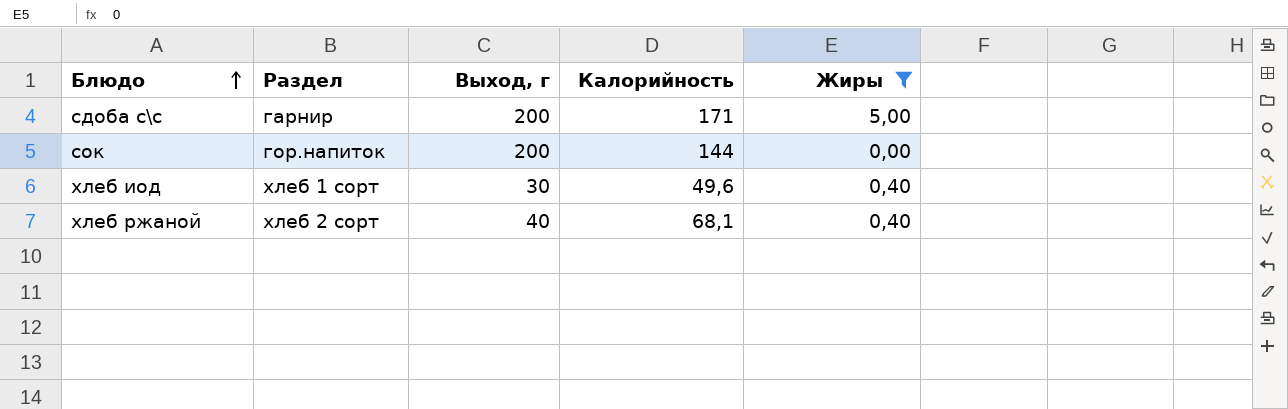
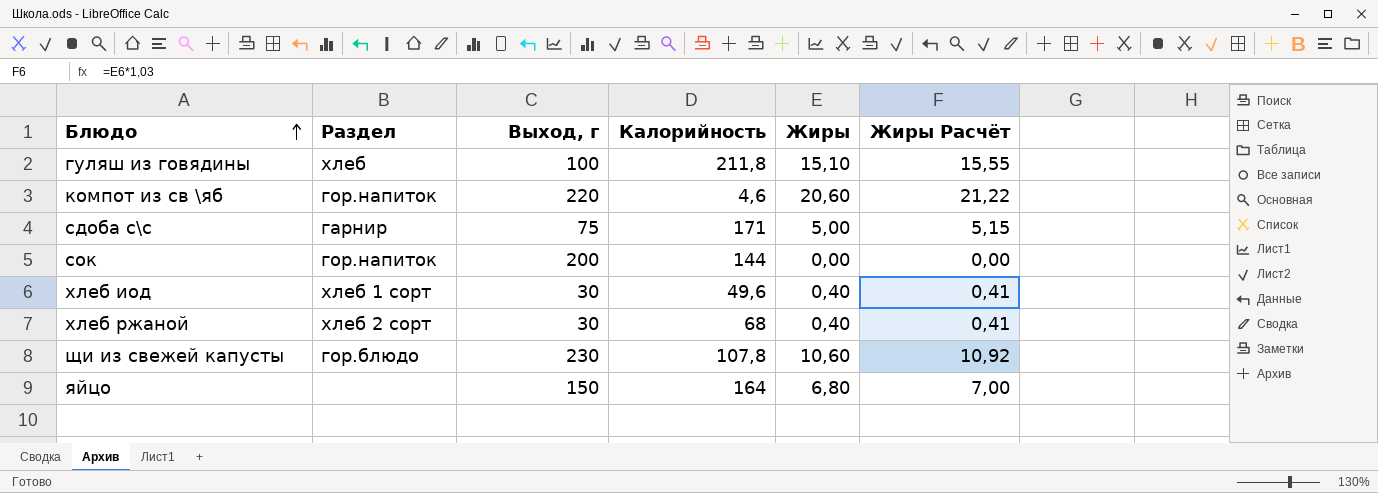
filter: Жиры <= 5,00 -> none
column Жиры Расчёт | formula: none -> [Жиры] * 1,03
сдоба с\с | Выход, г: 200 -> 75
хлеб ржаной | Выход, г: 40 -> 30
хлеб ржаной | Калорийность: 68,1 -> 68

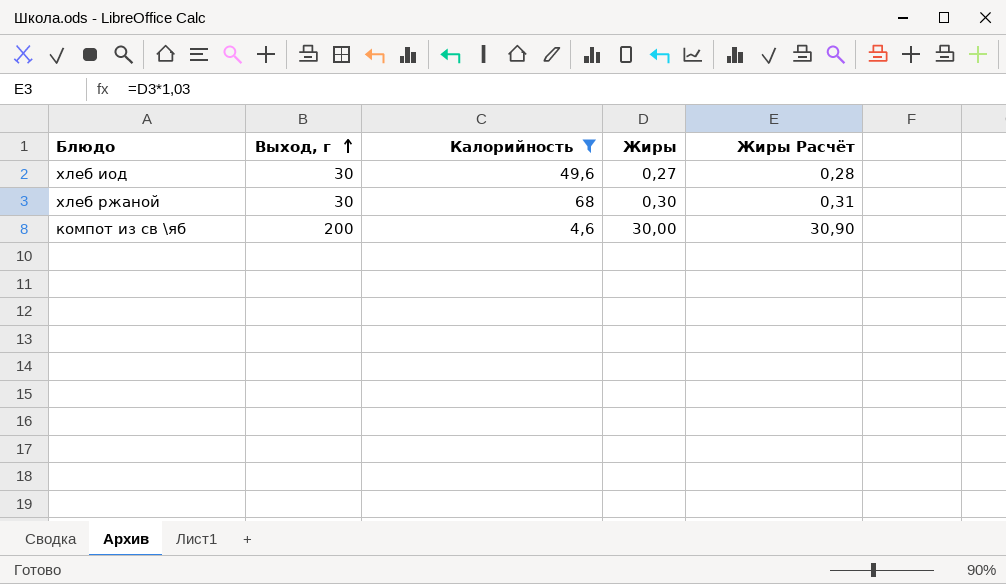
filter: none -> Калорийность <= 68
row order: Блюдо ascending -> Выход, г ascending
column Раздел | position: 2 -> none
хлеб иод | Жиры: 0,40 -> 0,27
хлеб иод | Жиры Расчёт: 0,41 -> 0,28
хлеб ржаной | Жиры: 0,40 -> 0,30
хлеб ржаной | Жиры Расчёт: 0,41 -> 0,31
компот из св \яб | Выход, г: 220 -> 200
компот из св \яб | Жиры: 20,60 -> 30,00
компот из св \яб | Жиры Расчёт: 21,22 -> 30,90

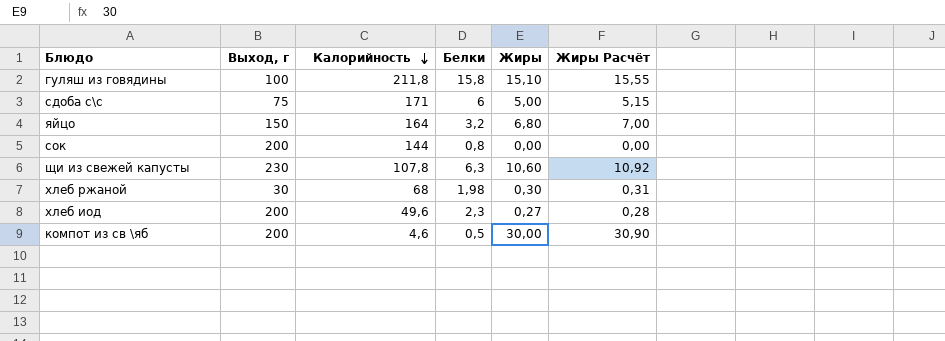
filter: Калорийность <= 68 -> none
row order: Выход, г ascending -> Калорийность descending
column Белки | position: none -> 4
хлеб иод | Выход, г: 30 -> 200

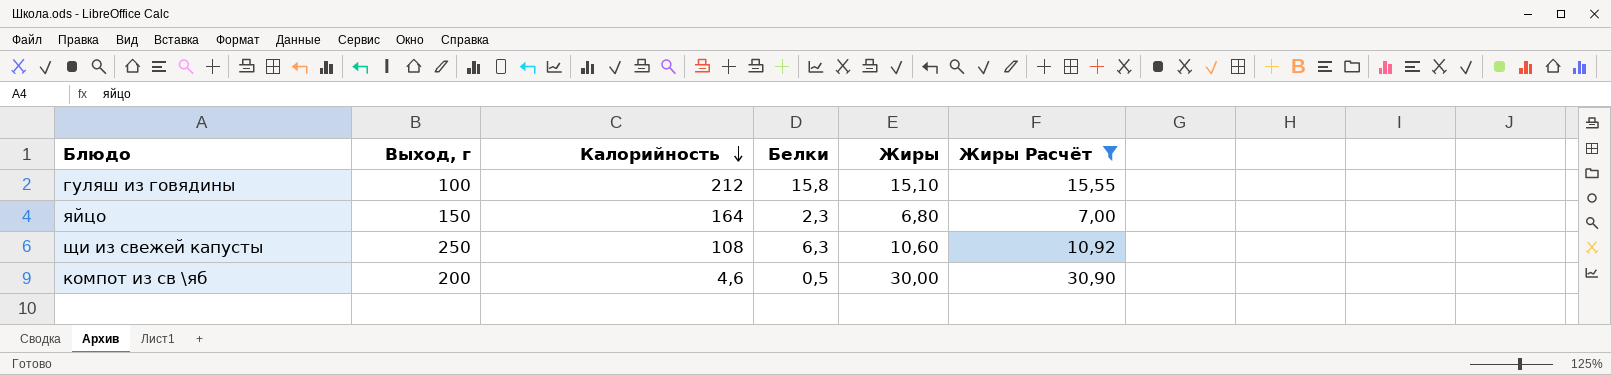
filter: none -> Жиры Расчёт >= 7,00
гуляш из говядины | Калорийность: 211,8 -> 212
яйцо | Белки: 3,2 -> 2,3
щи из свежей капусты | Выход, г: 230 -> 250
щи из свежей капусты | Калорийность: 107,8 -> 108

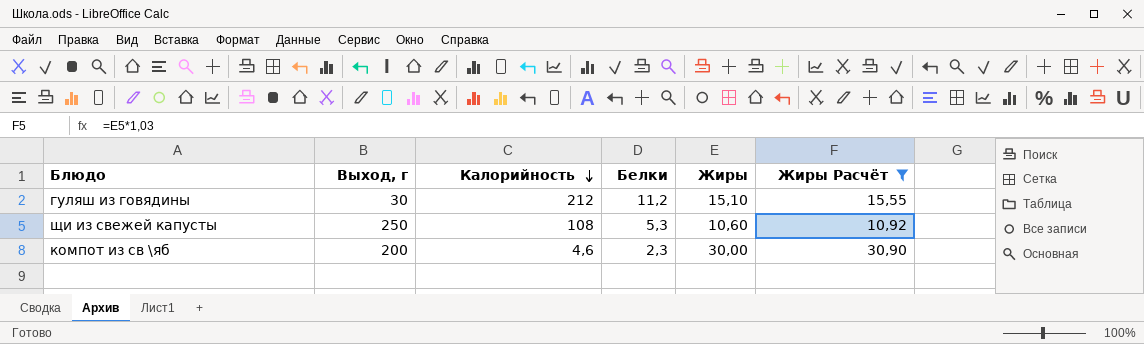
row яйцо: 150 | 164 | 2,3 | 6,80 | 7,00 -> none
гуляш из говядины | Выход, г: 100 -> 30
гуляш из говядины | Белки: 15,8 -> 11,2
щи из свежей капусты | Белки: 6,3 -> 5,3
компот из св \яб | Белки: 0,5 -> 2,3

